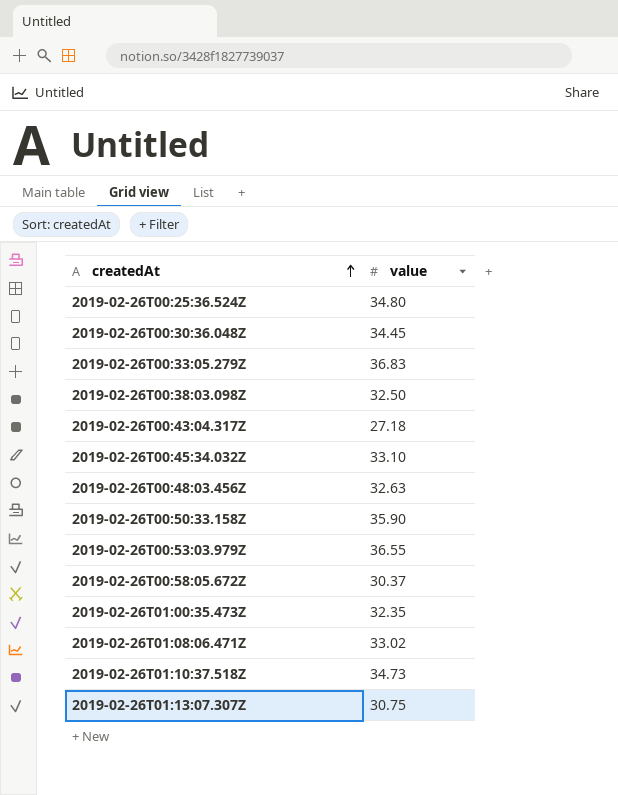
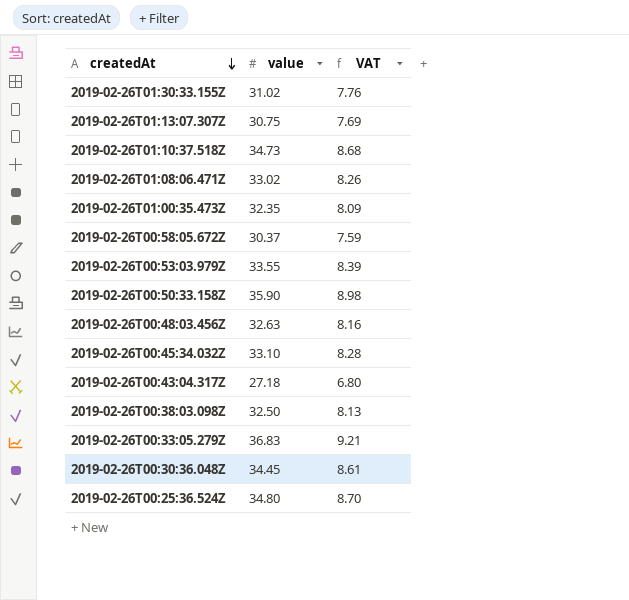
row order: createdAt ascending -> createdAt descending
column VAT | formula: none -> [value] * 0.25
row 2019-02-26T01:30:33.155Z: none -> 31.02 | 7.76
2019-02-26T00:53:03.979Z | value: 36.55 -> 33.55

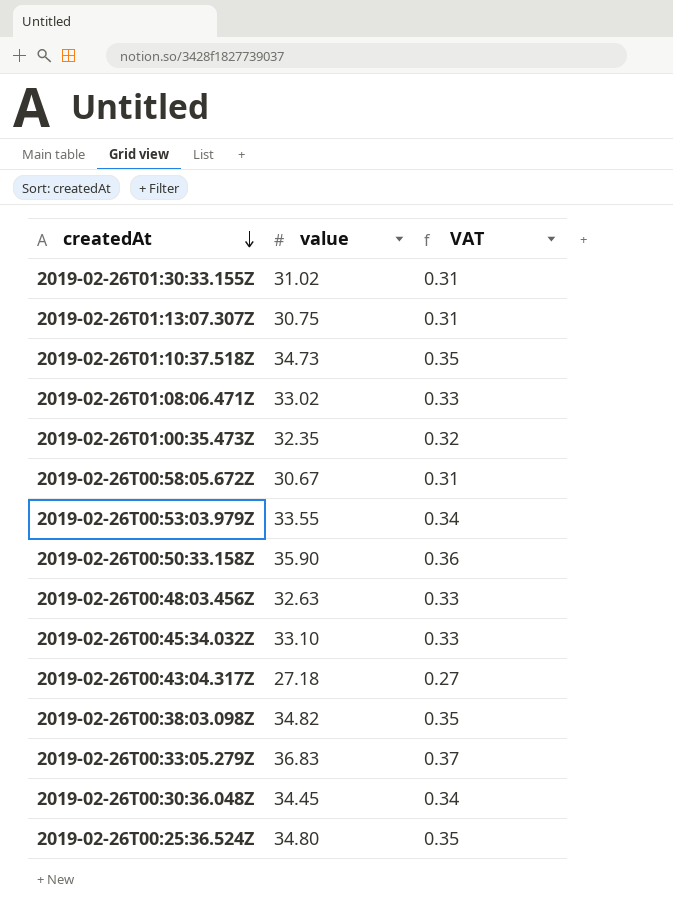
column VAT | formula: [value] * 0.25 -> [value] * 0.01
2019-02-26T00:58:05.672Z | value: 30.37 -> 30.67
2019-02-26T00:38:03.098Z | value: 32.50 -> 34.82

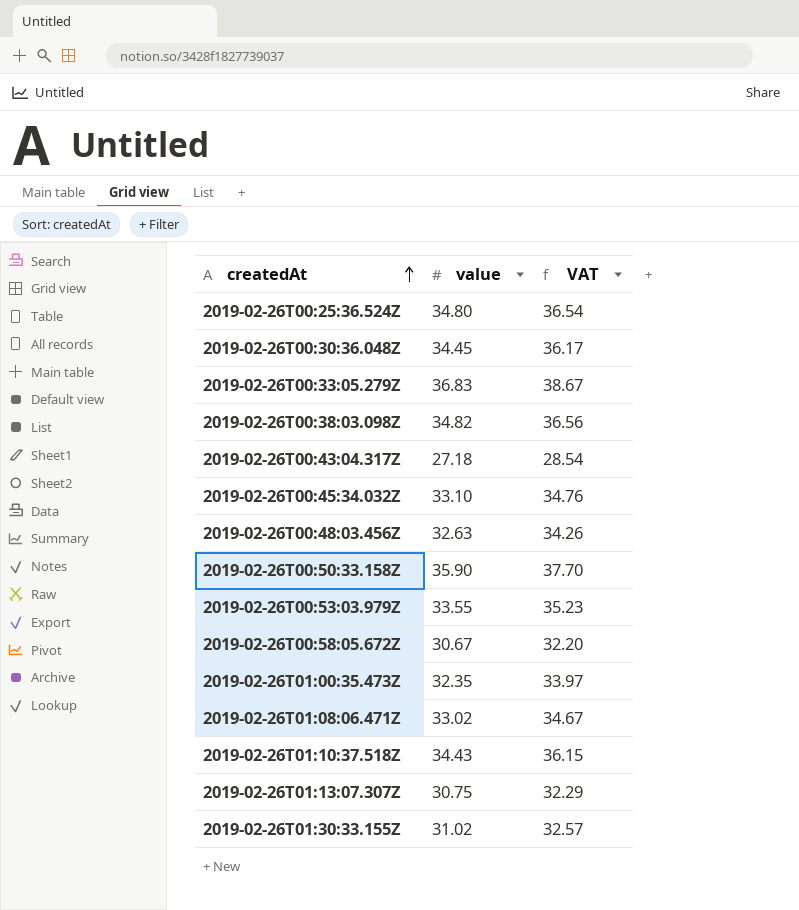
row order: createdAt descending -> createdAt ascending
column VAT | formula: [value] * 0.01 -> [value] * 1.05
2019-02-26T01:10:37.518Z | value: 34.73 -> 34.43

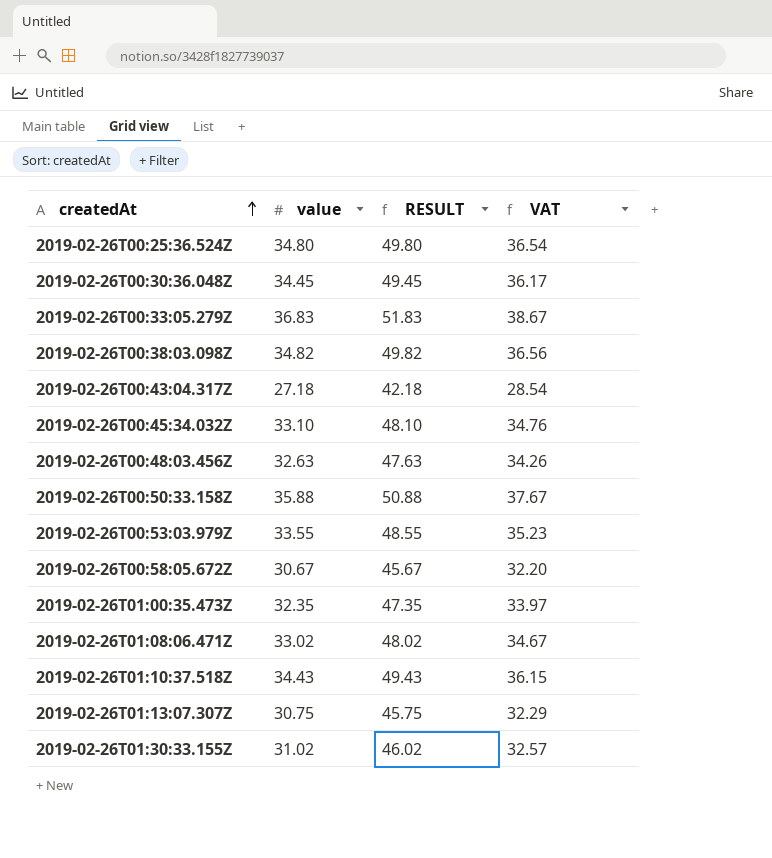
column RESULT | formula: none -> [value] + 15
2019-02-26T00:50:33.158Z | value: 35.90 -> 35.88
2019-02-26T00:50:33.158Z | VAT: 37.70 -> 37.67

